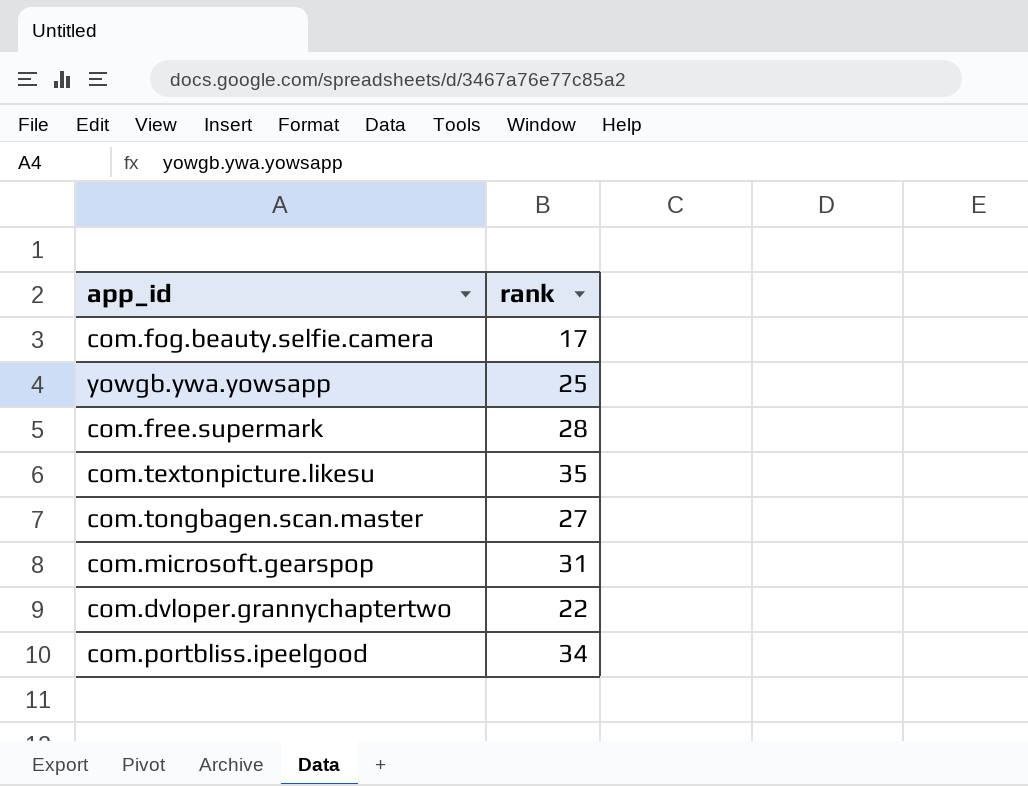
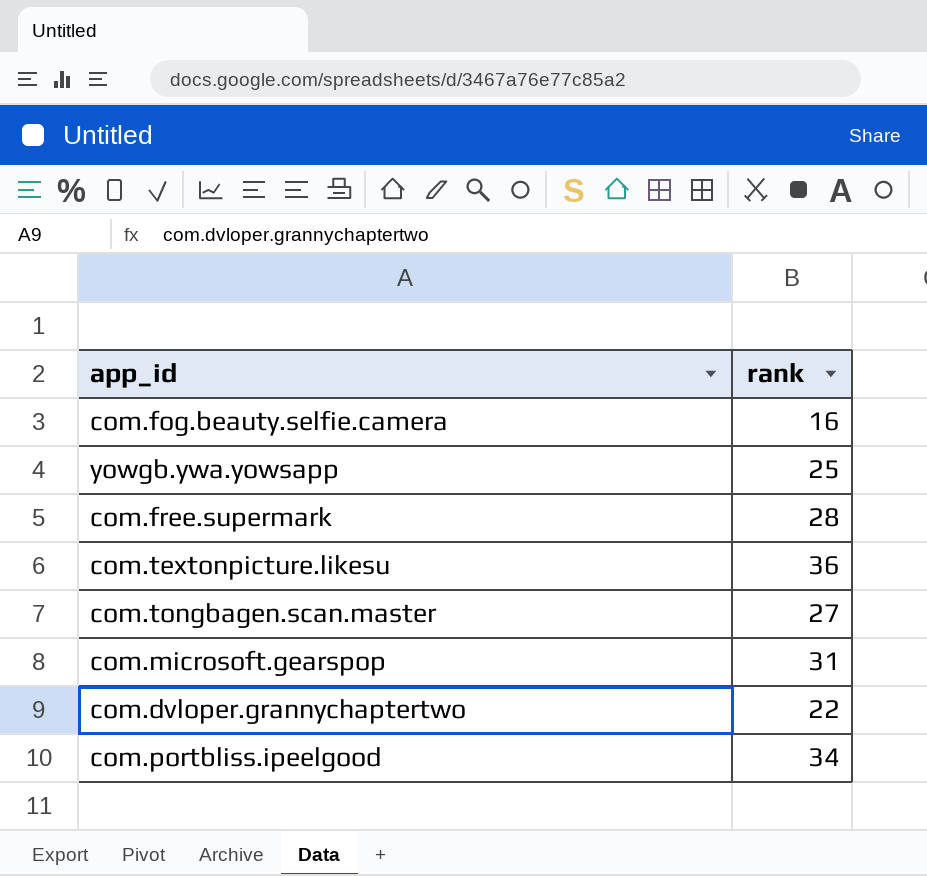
com.fog.beauty.selfie.camera | rank: 17 -> 16
com.textonpicture.likesu | rank: 35 -> 36

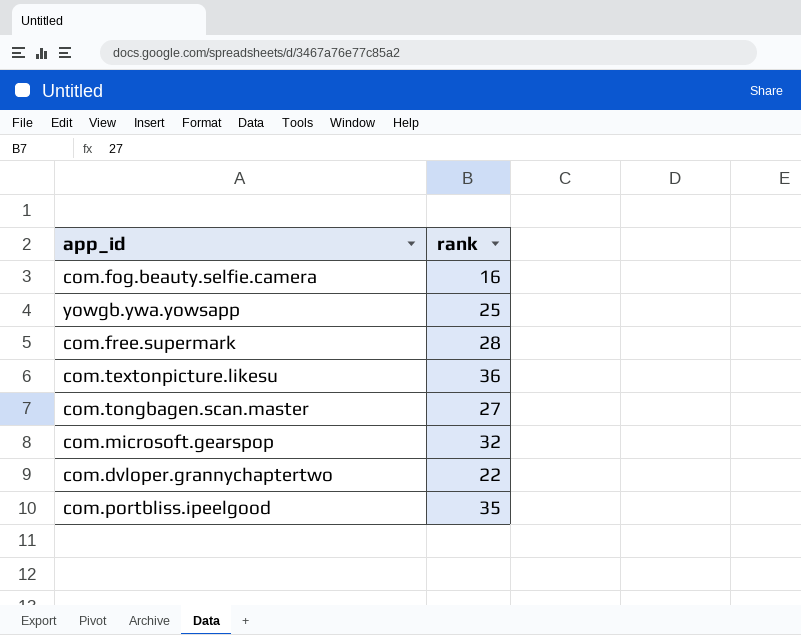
com.microsoft.gearspop | rank: 31 -> 32
com.portbliss.ipeelgood | rank: 34 -> 35

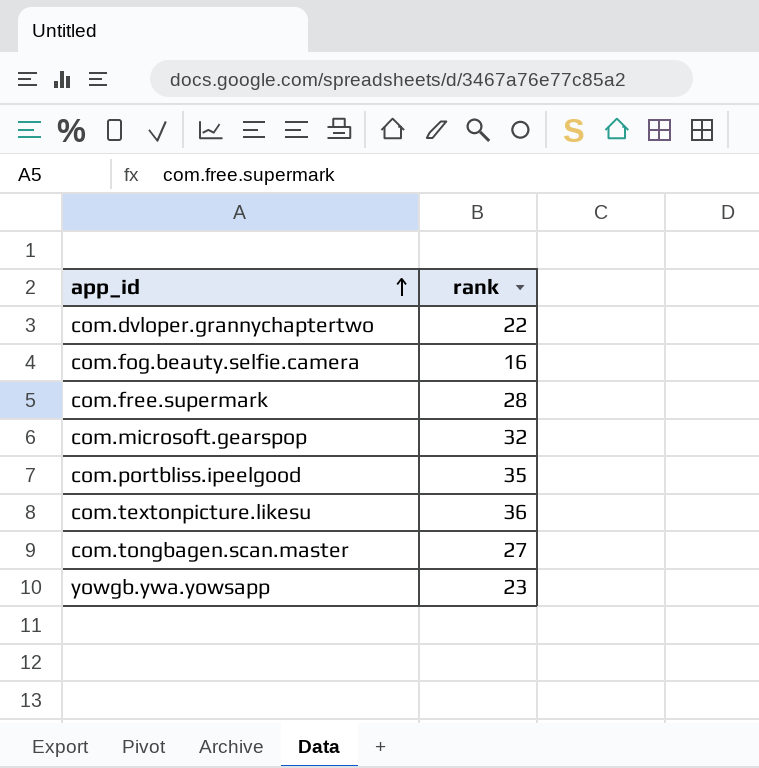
row order: none -> app_id ascending
yowgb.ywa.yowsapp | rank: 25 -> 23

